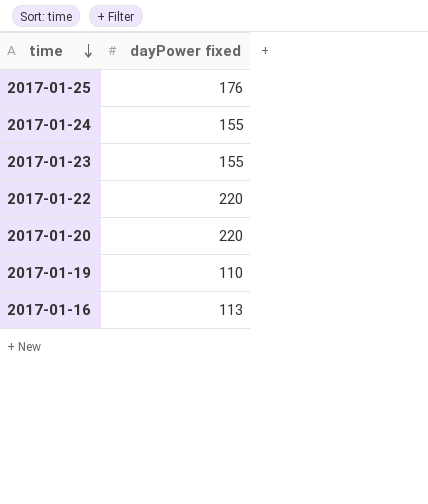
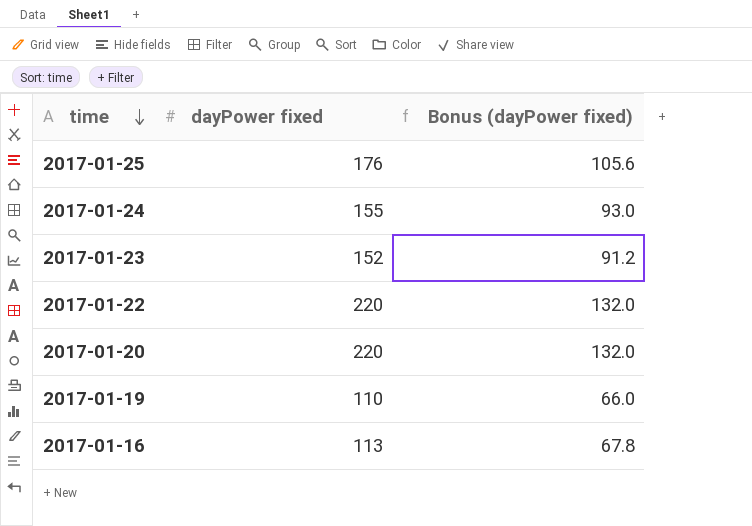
column Bonus (dayPower fixed) | formula: none -> [dayPower fixed] * 0.6
2017-01-23 | dayPower fixed: 155 -> 152

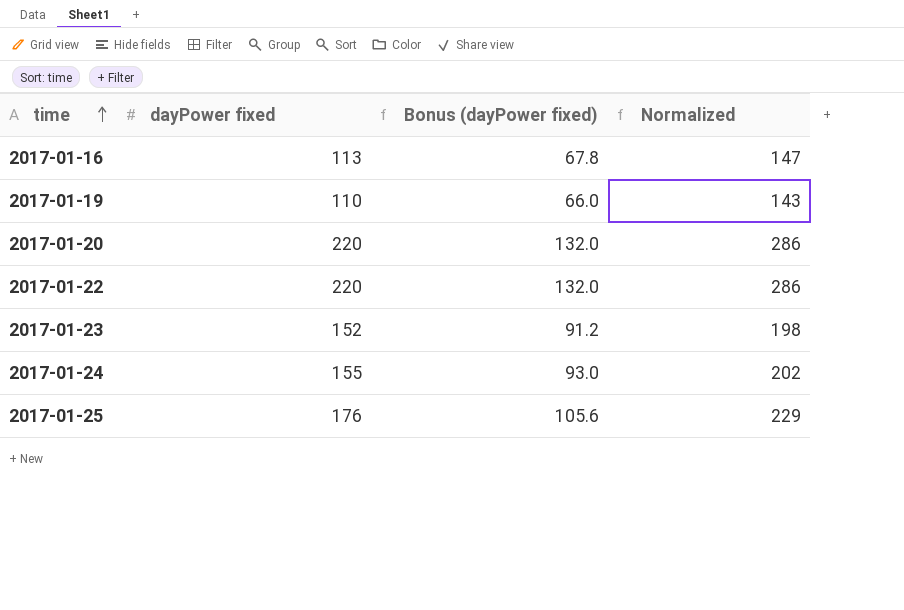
row order: time descending -> time ascending
column Normalized | formula: none -> [dayPower fixed] * 1.3

